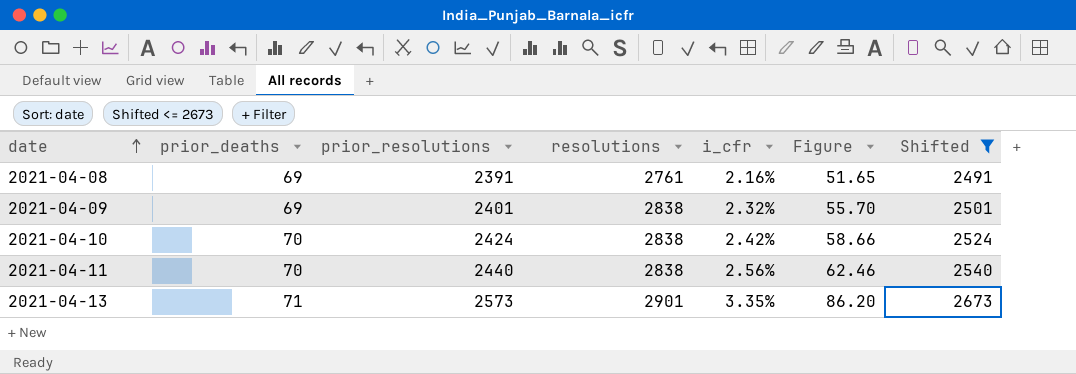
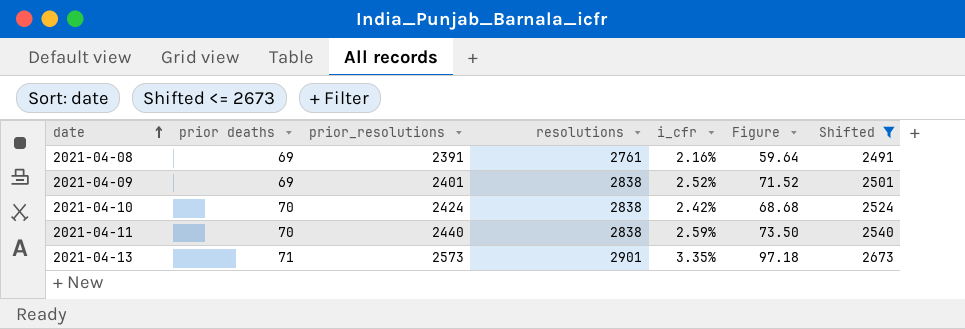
column name: prior_deaths -> prior deaths
column Figure | formula: [prior_resolutions] * [i_cfr] -> [resolutions] * [i_cfr]
2021-04-09 | i_cfr: 2.32% -> 2.52%
2021-04-11 | i_cfr: 2.56% -> 2.59%

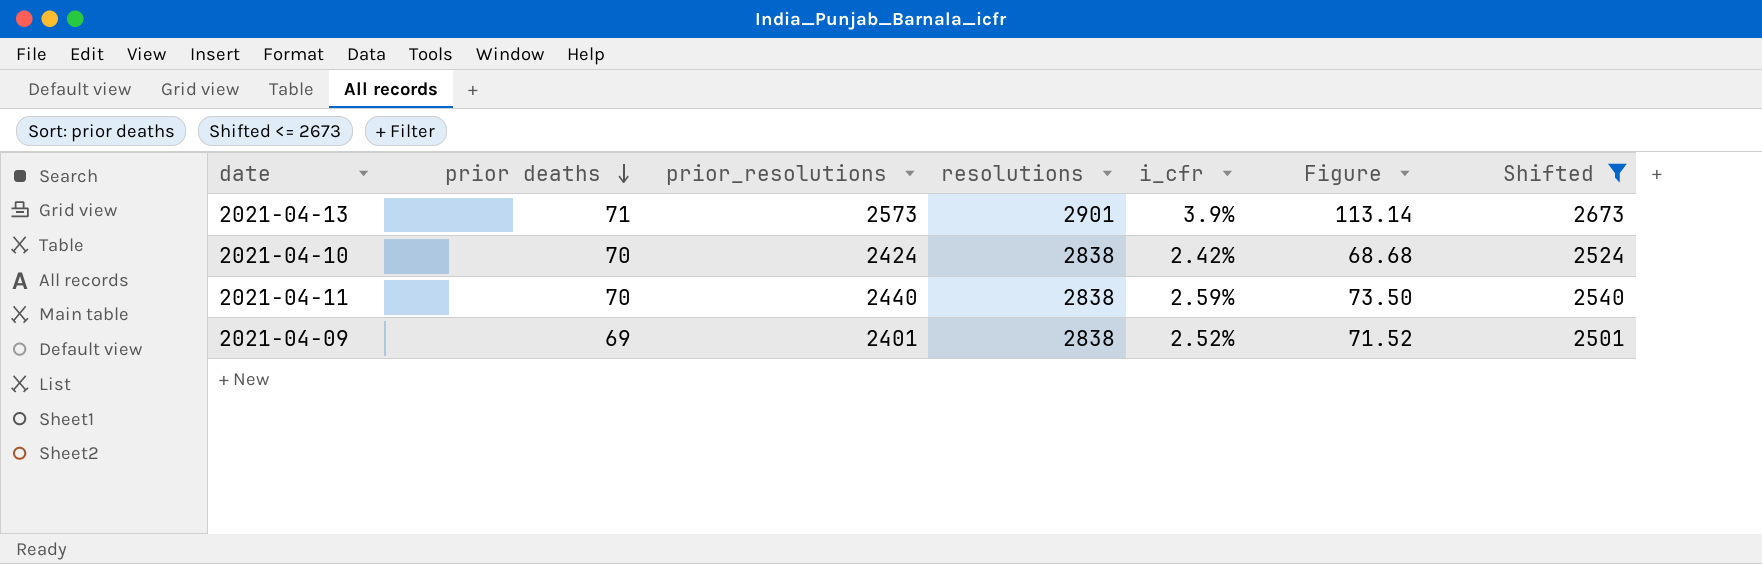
row order: date ascending -> prior deaths descending
row 2021-04-08: 69 | 2391 | 2761 | 2.16% | 59.64 | 2491 -> none
2021-04-13 | i_cfr: 3.35% -> 3.9%
2021-04-13 | Figure: 97.18 -> 113.14

